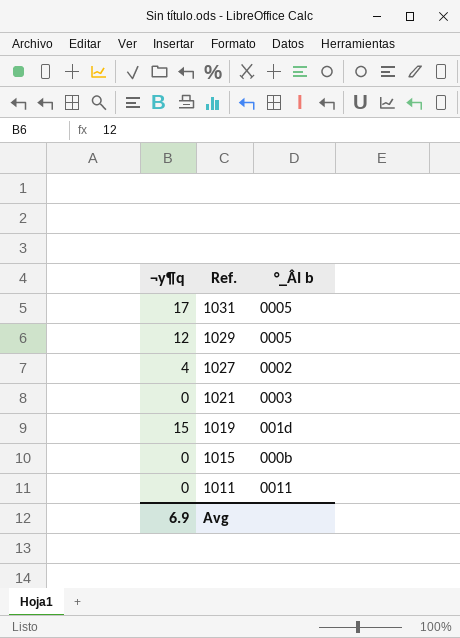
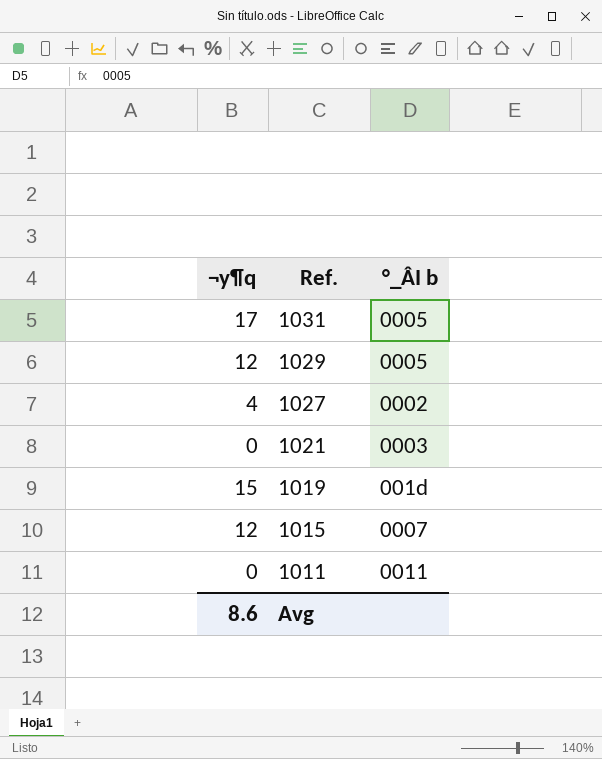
1015 | ¬y¶q: 0 -> 12
1015 | °_ÂI b: 000b -> 0007
Avg | ¬y¶q: 6.9 -> 8.6

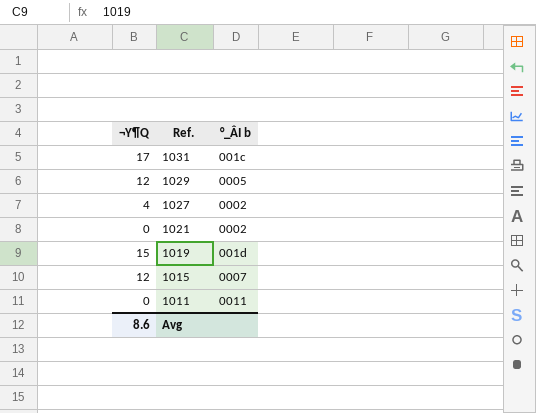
column name: ¬y¶q -> ¬Y¶Q
1031 | °_ÂI b: 0005 -> 001c
1021 | °_ÂI b: 0003 -> 0002

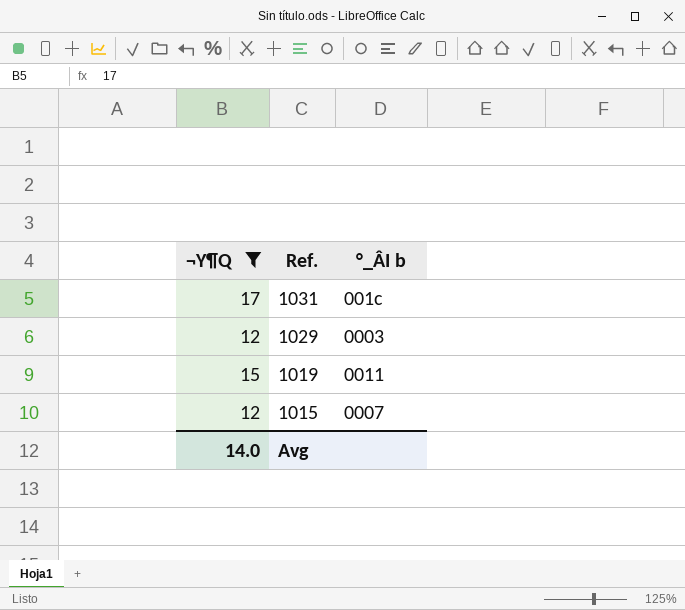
filter: none -> ¬Y¶Q >= 12
1029 | °_ÂI b: 0005 -> 0003
1019 | °_ÂI b: 001d -> 0011
Avg | ¬Y¶Q: 8.6 -> 14.0

